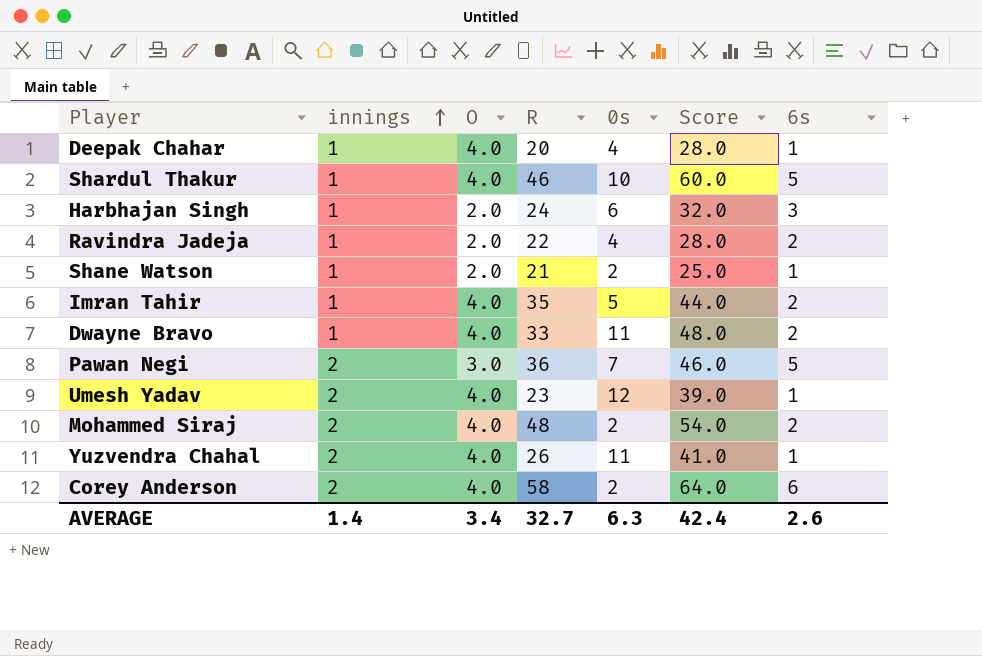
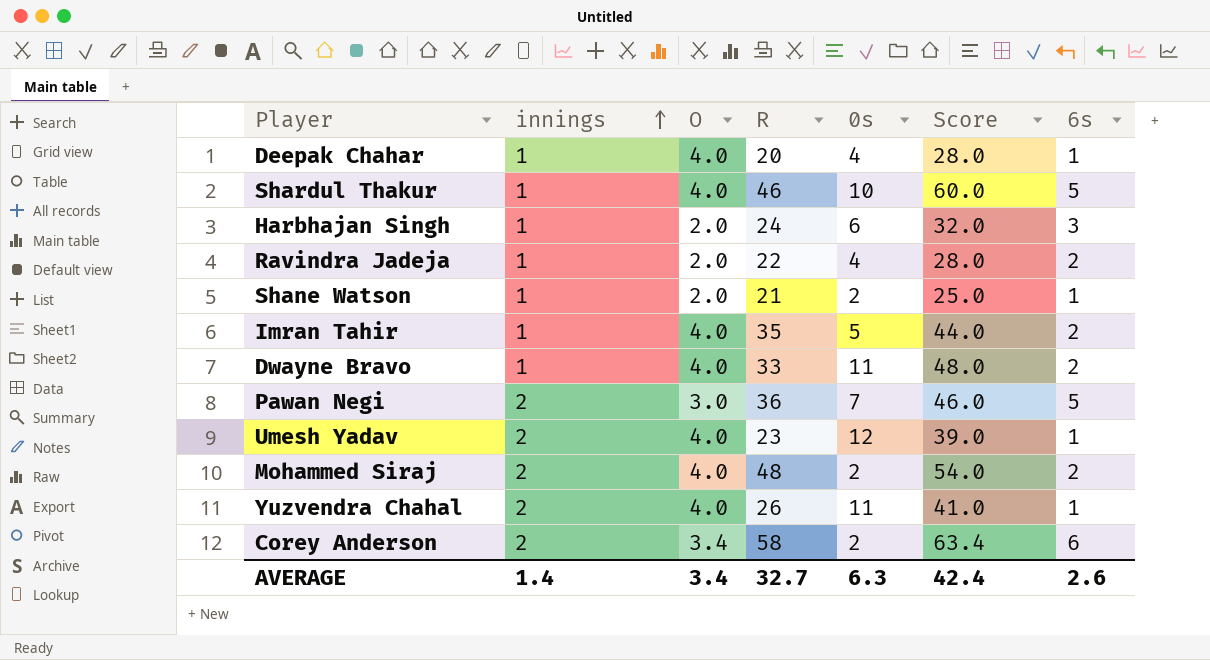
Corey Anderson | O: 4.0 -> 3.4
Corey Anderson | Score: 64.0 -> 63.4

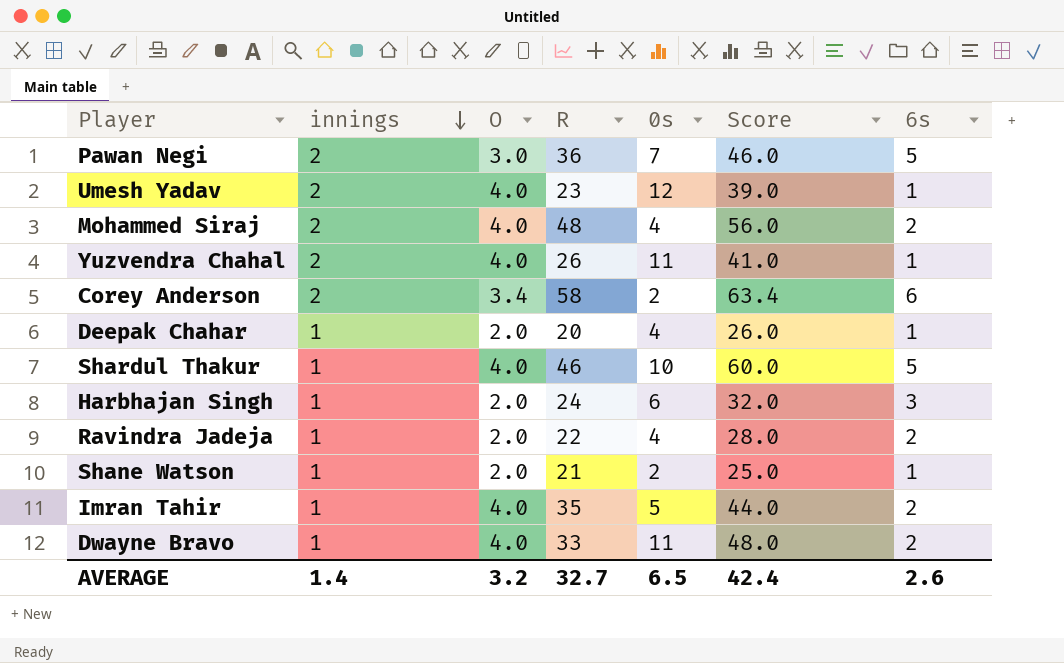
row order: innings ascending -> innings descending
Mohammed Siraj | 0s: 2 -> 4
Mohammed Siraj | Score: 54.0 -> 56.0
Deepak Chahar | O: 4.0 -> 2.0
Deepak Chahar | Score: 28.0 -> 26.0
AVERAGE | O: 3.4 -> 3.2
AVERAGE | 0s: 6.3 -> 6.5

